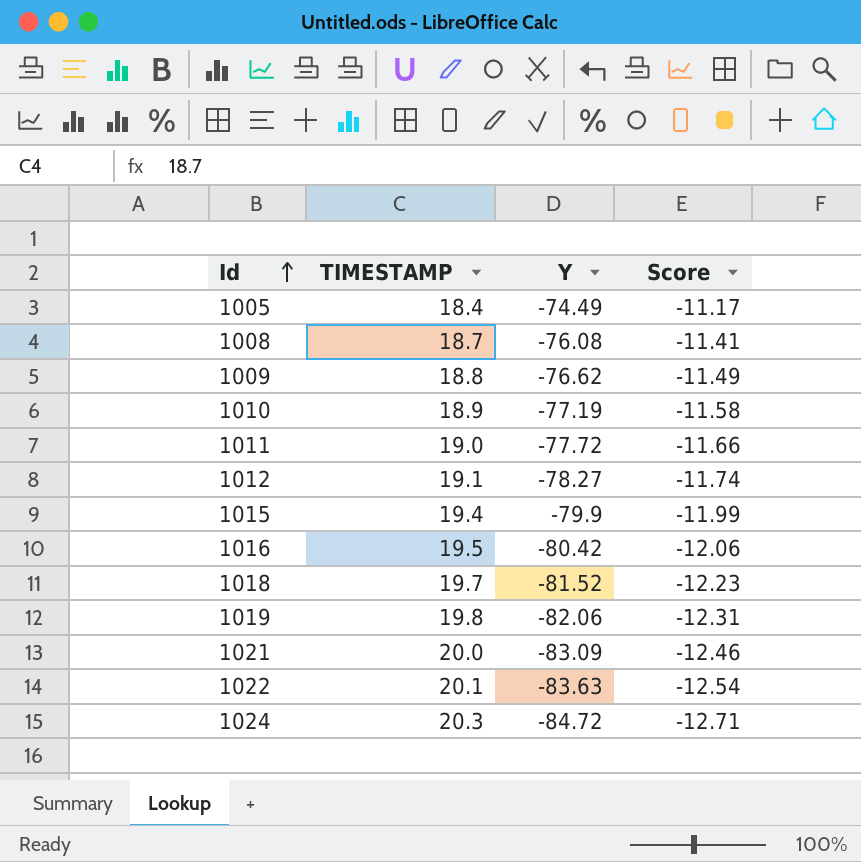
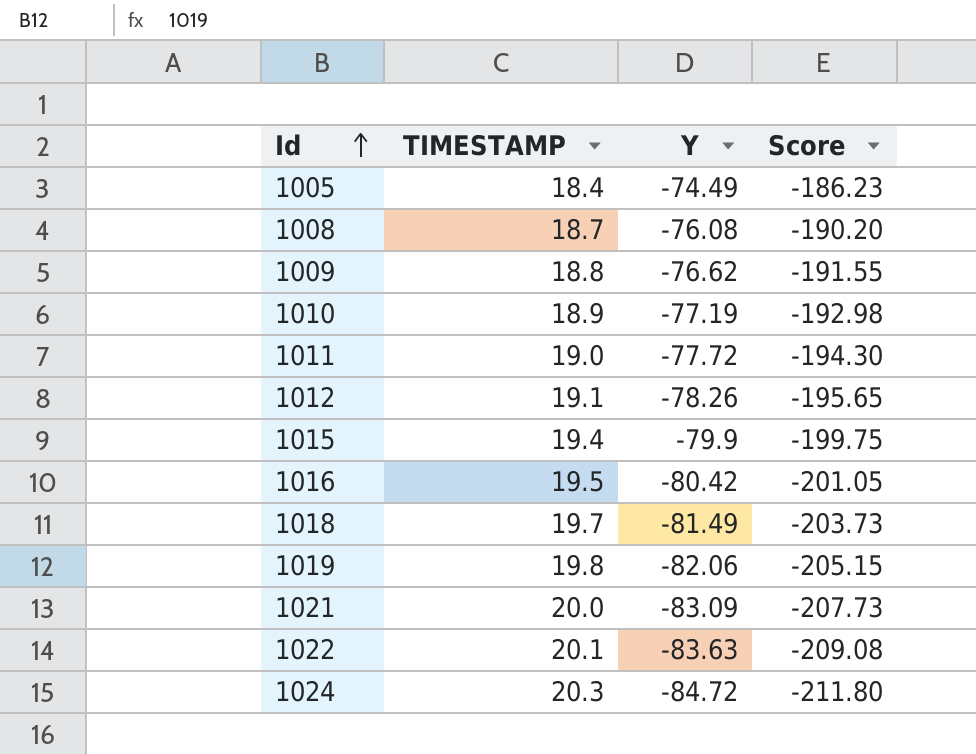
column Score | formula: [Y] * 0.15 -> [Y] * 2.5
1012 | Y: -78.27 -> -78.26
1018 | Y: -81.52 -> -81.49

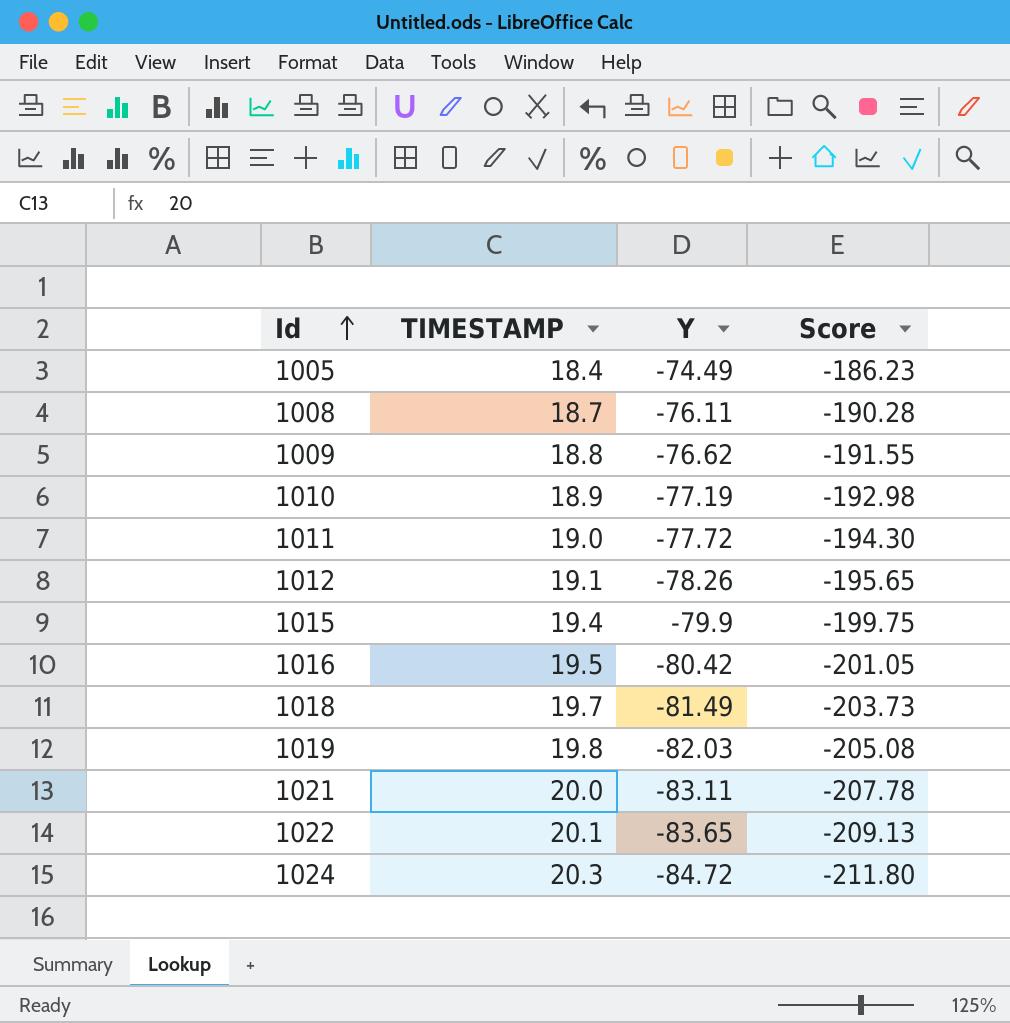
1008 | Y: -76.08 -> -76.11
1008 | Score: -190.20 -> -190.28
1019 | Y: -82.06 -> -82.03
1019 | Score: -205.15 -> -205.08
1021 | Y: -83.09 -> -83.11
1021 | Score: -207.73 -> -207.78
1022 | Y: -83.63 -> -83.65
1022 | Score: -209.08 -> -209.13

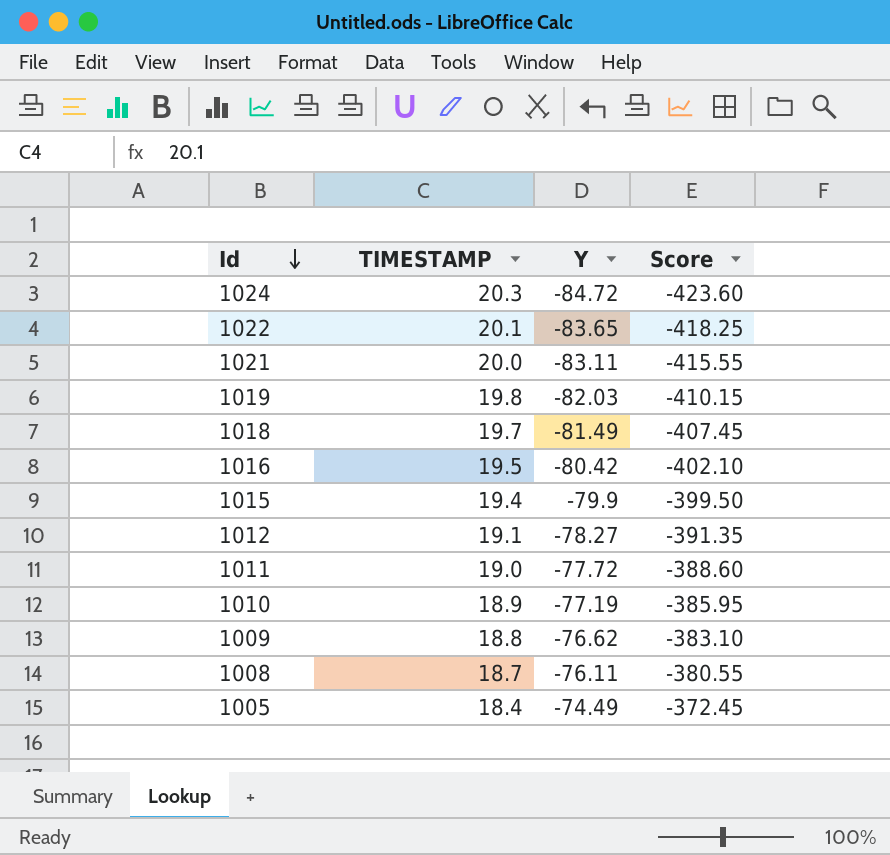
row order: Id ascending -> Id descending
column Score | formula: [Y] * 2.5 -> [Y] * 5
1012 | Y: -78.26 -> -78.27

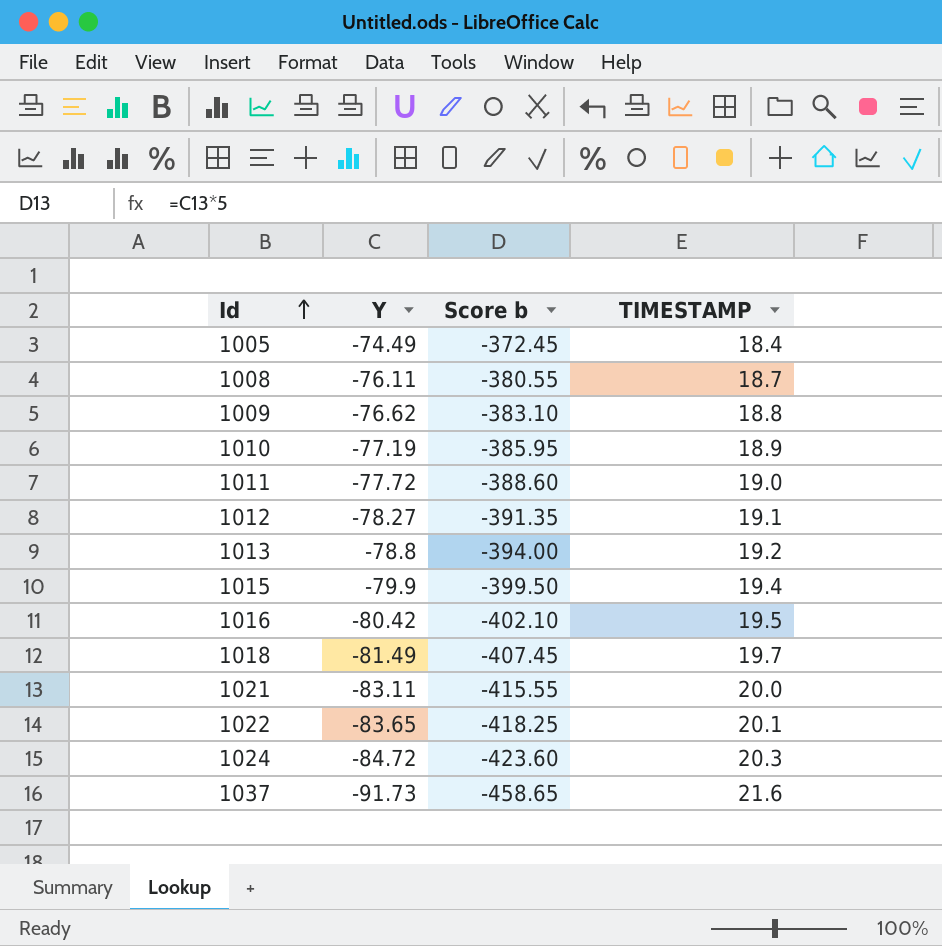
row order: Id descending -> Id ascending
column name: Score -> Score b
column TIMESTAMP | position: 2 -> 4
row 1019: 19.8 | -82.03 | -410.15 -> none
row 1013: none -> -78.8 | -394.00 | 19.2
row 1037: none -> -91.73 | -458.65 | 21.6

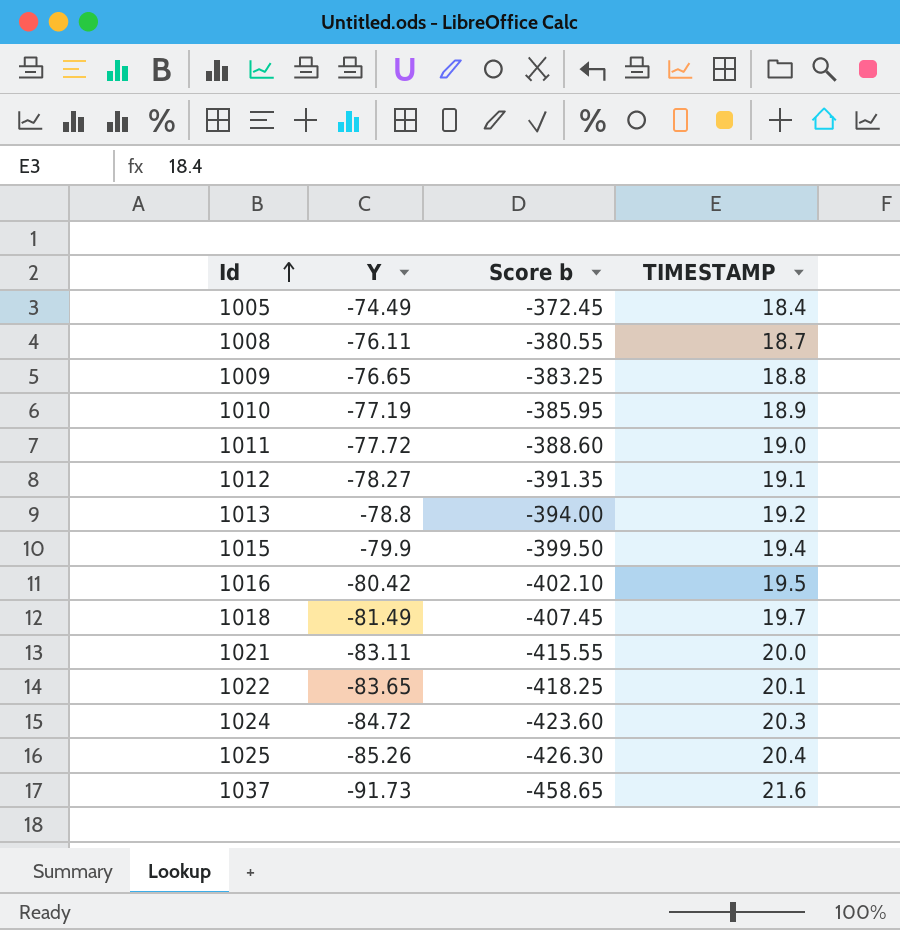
1009 | Y: -76.62 -> -76.65
1009 | Score b: -383.10 -> -383.25
row 1025: none -> -85.26 | -426.30 | 20.4

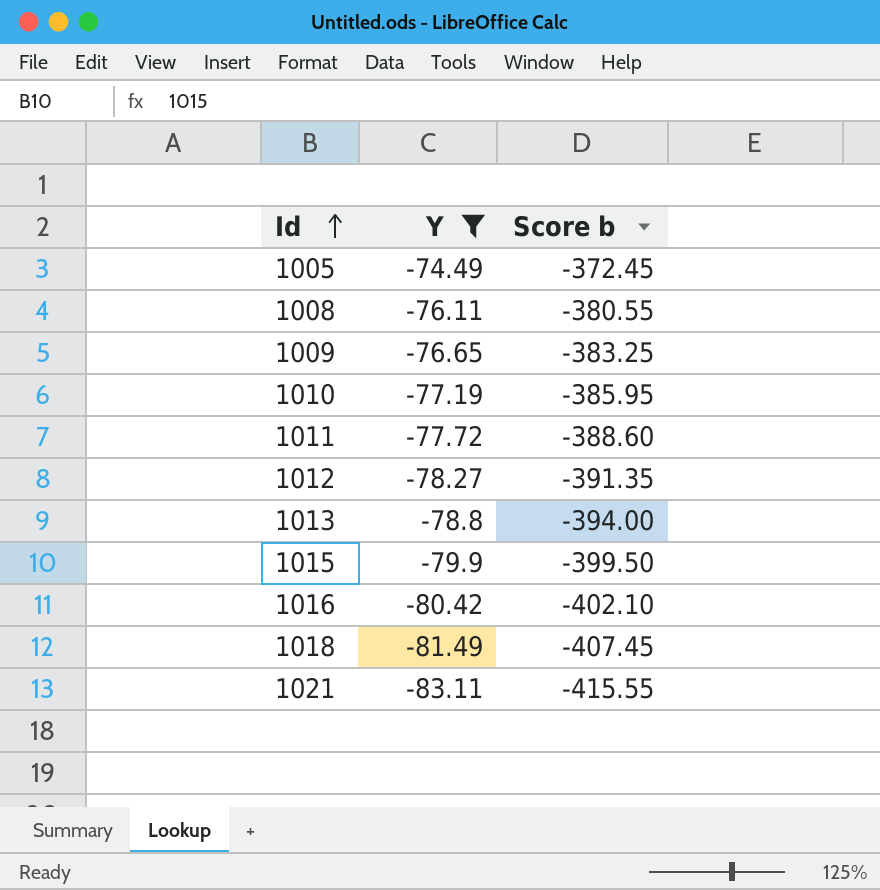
filter: none -> Y >= -83.11
column TIMESTAMP | position: 4 -> none

